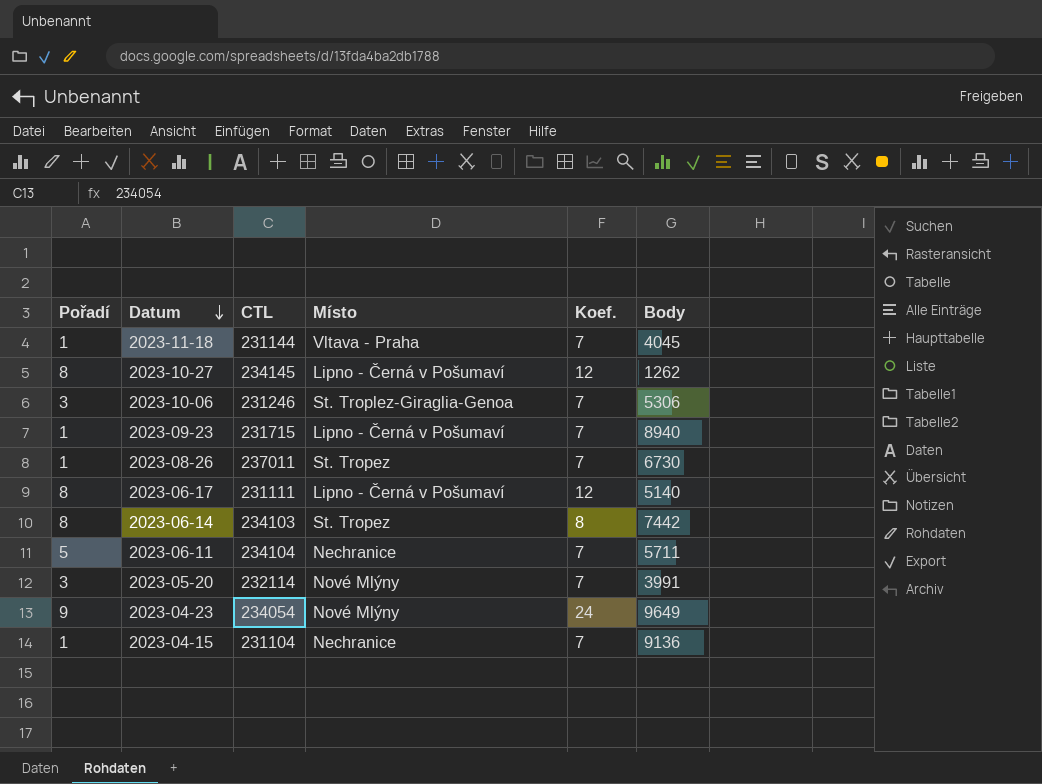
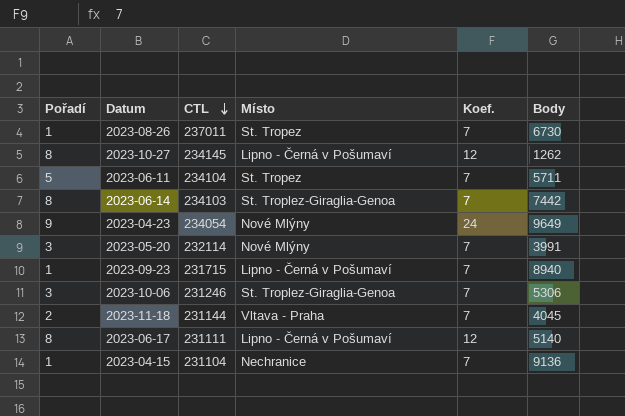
row order: Datum descending -> CTL descending
2023-06-11 | Místo: Nechranice -> St. Tropez
2023-06-14 | Místo: St. Tropez -> St. Troplez-Giraglia-Genoa
2023-06-14 | Koef.: 8 -> 7
2023-11-18 | Pořadí: 1 -> 2

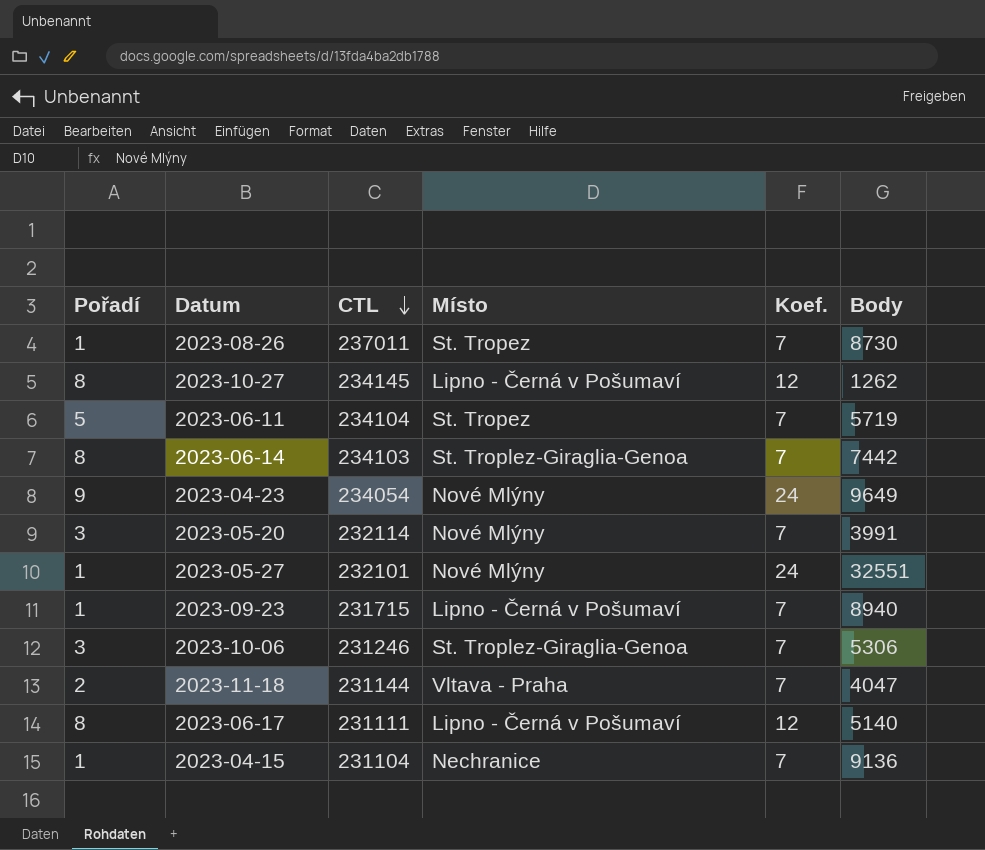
2023-08-26 | Body: 6730 -> 8730
2023-06-11 | Body: 5711 -> 5719
row 2023-05-27: none -> 1 | 232101 | Nové Mlýny | 24 | 32551
2023-11-18 | Body: 4045 -> 4047

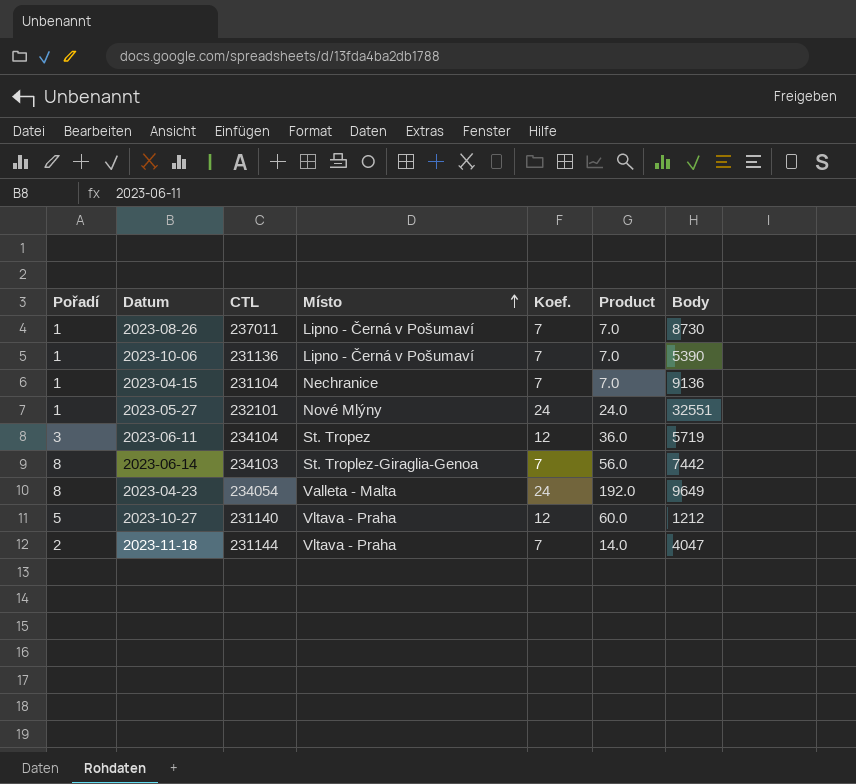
row order: CTL descending -> Místo ascending
column Product | formula: none -> [Pořadí] * [Koef.]
row 2023-05-20: 3 | 232114 | Nové Mlýny | 7 | 3991 -> none
row 2023-09-23: 1 | 231715 | Lipno - Černá v Pošumaví | 7 | 8940 -> none
row 2023-06-17: 8 | 231111 | Lipno - Černá v Pošumaví | 12 | 5140 -> none
2023-08-26 | Místo: St. Tropez -> Lipno - Černá v Pošumaví
2023-10-06 | Pořadí: 3 -> 1
2023-10-06 | CTL: 231246 -> 231136
2023-10-06 | Místo: St. Troplez-Giraglia-Genoa -> Lipno - Černá v Pošumaví
2023-10-06 | Body: 5306 -> 5390
2023-06-11 | Pořadí: 5 -> 3
2023-06-11 | Koef.: 7 -> 12
2023-04-23 | Pořadí: 9 -> 8
2023-04-23 | Místo: Nové Mlýny -> Valleta - Malta
2023-10-27 | Pořadí: 8 -> 5
2023-10-27 | CTL: 234145 -> 231140
2023-10-27 | Místo: Lipno - Černá v Pošumaví -> Vltava - Praha
2023-10-27 | Body: 1262 -> 1212

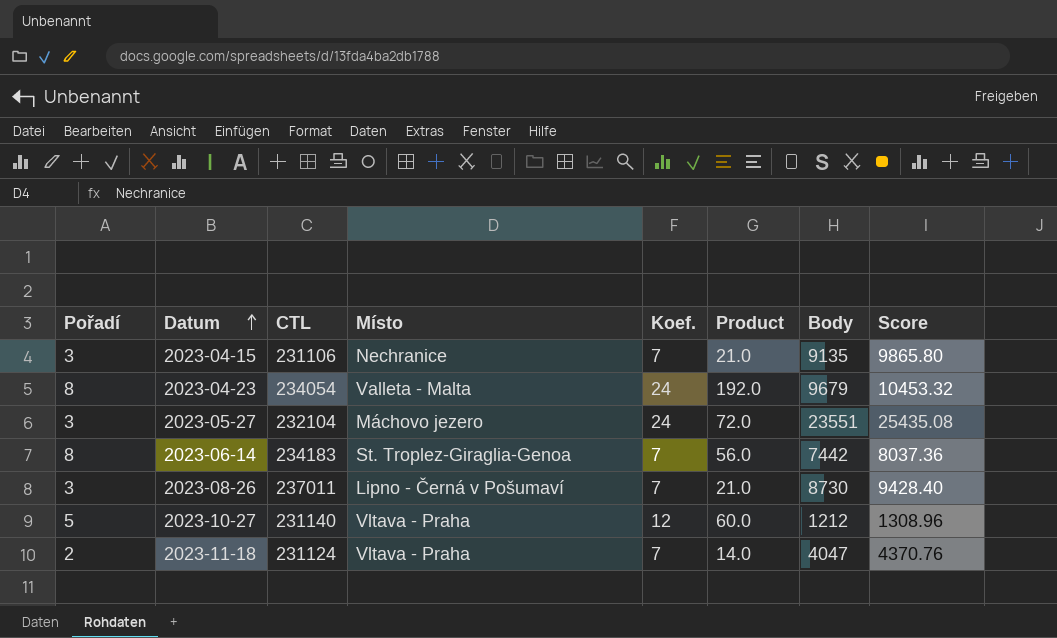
row order: Místo ascending -> Datum ascending
column Score | formula: none -> [Body] * 1.08
row 2023-10-06: 1 | 231136 | Lipno - Černá v Pošumaví | 7 | 7.0 | 5390 -> none
row 2023-06-11: 3 | 234104 | St. Tropez | 12 | 36.0 | 5719 -> none
2023-04-15 | Pořadí: 1 -> 3
2023-04-15 | CTL: 231104 -> 231106
2023-04-15 | Product: 7.0 -> 21.0
2023-04-15 | Body: 9136 -> 9135
2023-04-23 | Body: 9649 -> 9679
2023-05-27 | Pořadí: 1 -> 3
2023-05-27 | CTL: 232101 -> 232104
2023-05-27 | Místo: Nové Mlýny -> Máchovo jezero
2023-05-27 | Product: 24.0 -> 72.0
2023-05-27 | Body: 32551 -> 23551
2023-06-14 | CTL: 234103 -> 234183
2023-08-26 | Pořadí: 1 -> 3
2023-08-26 | Product: 7.0 -> 21.0
2023-11-18 | CTL: 231144 -> 231124

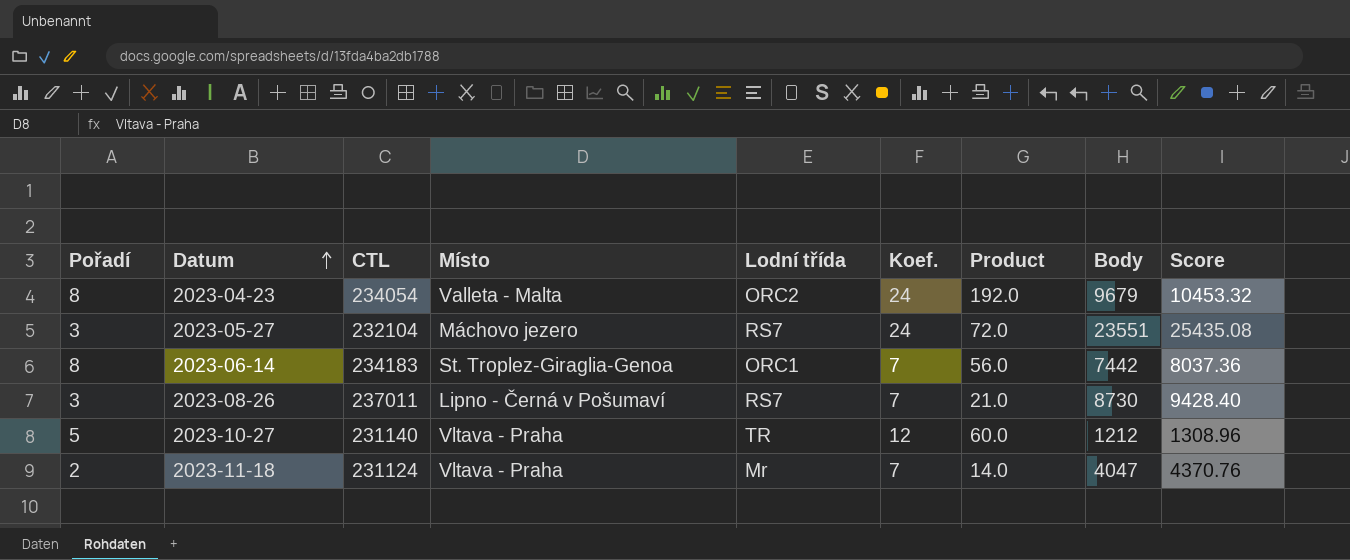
column Lodní třída | position: none -> 5
row 2023-04-15: 3 | 231106 | Nechranice | 7 | 21.0 | 9135 | 9865.80 -> none

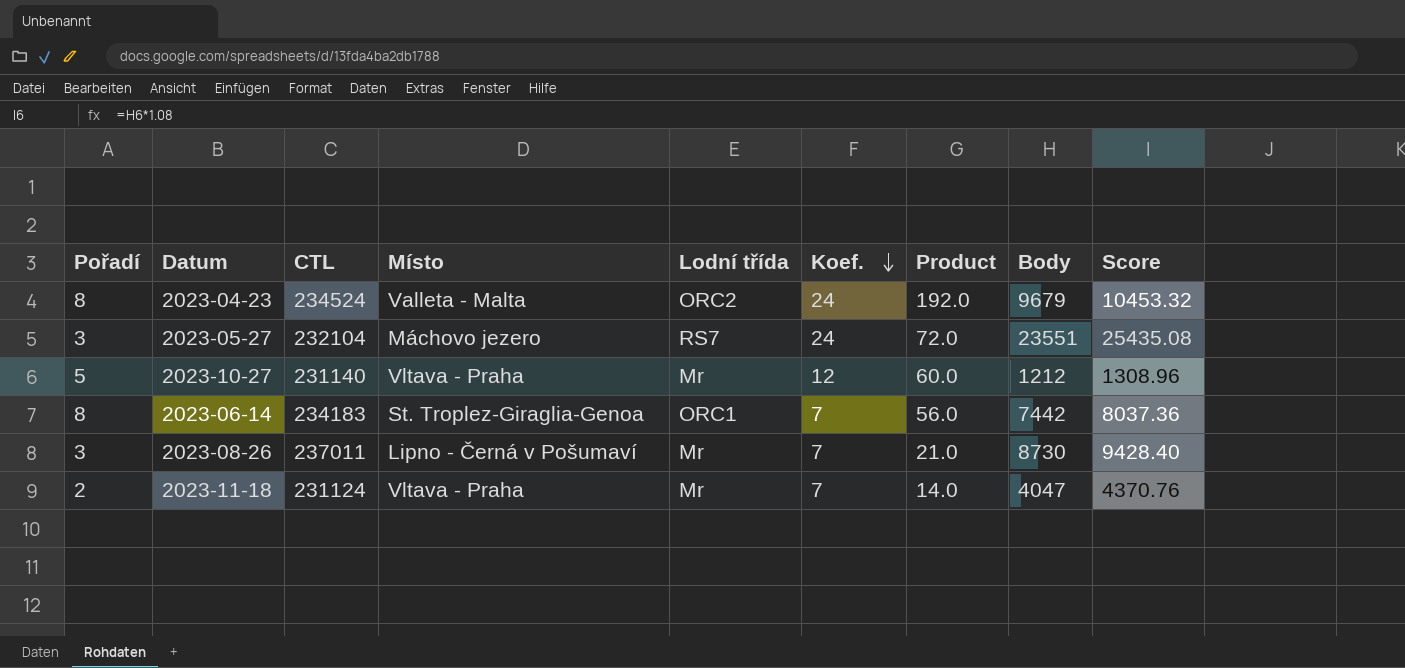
row order: Datum ascending -> Koef. descending
2023-04-23 | CTL: 234054 -> 234524
2023-10-27 | Lodní třída: TR -> Mr
2023-08-26 | Lodní třída: RS7 -> Mr

